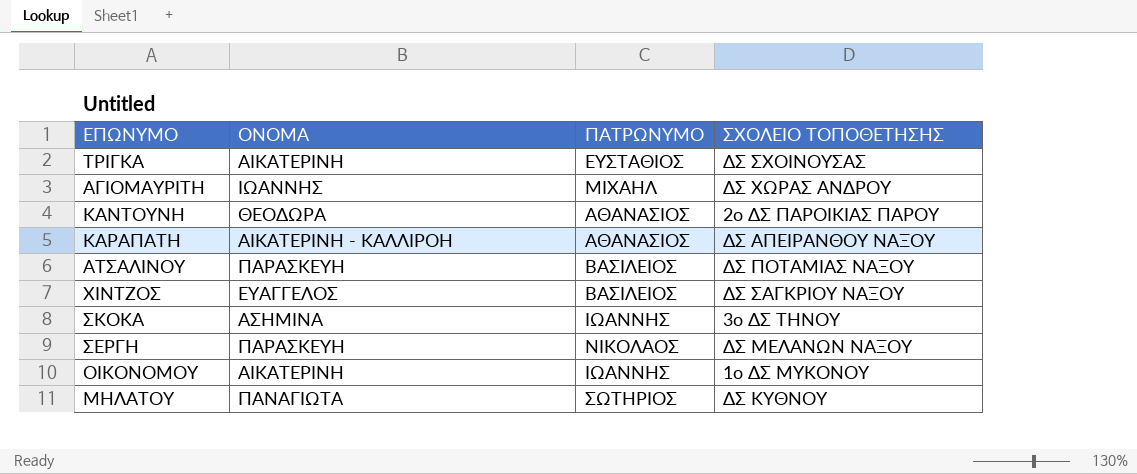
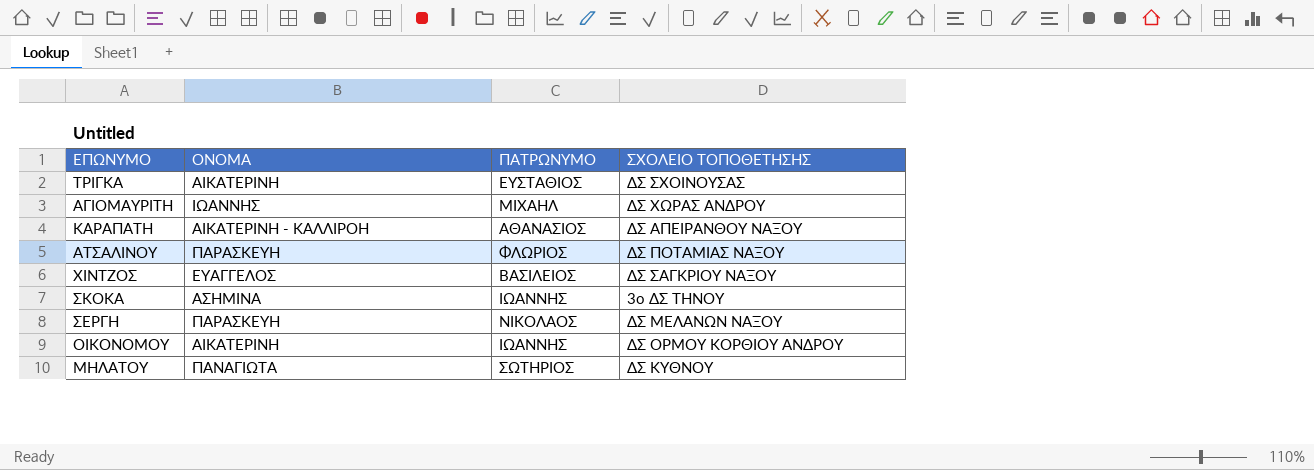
row ΚΑΝΤΟΥΝΗ: ΘΕΟΔΩΡΑ | ΑΘΑΝΑΣΙΟΣ | 2ο ΔΣ ΠΑΡΟΙΚΙΑΣ ΠΑΡΟΥ -> none
ΑΤΣΑΛΙΝΟΥ | ΠΑΤΡΩΝΥΜΟ: ΒΑΣΙΛΕΙΟΣ -> ΦΛΩΡΙΟΣ
ΟΙΚΟΝΟΜΟΥ | ΣΧΟΛΕΙΟ ΤΟΠΟΘΕΤΗΣΗΣ: 1ο ΔΣ ΜΥΚΟΝΟΥ -> ΔΣ ΟΡΜΟΥ ΚΟΡΘΙΟΥ ΑΝΔΡΟΥ

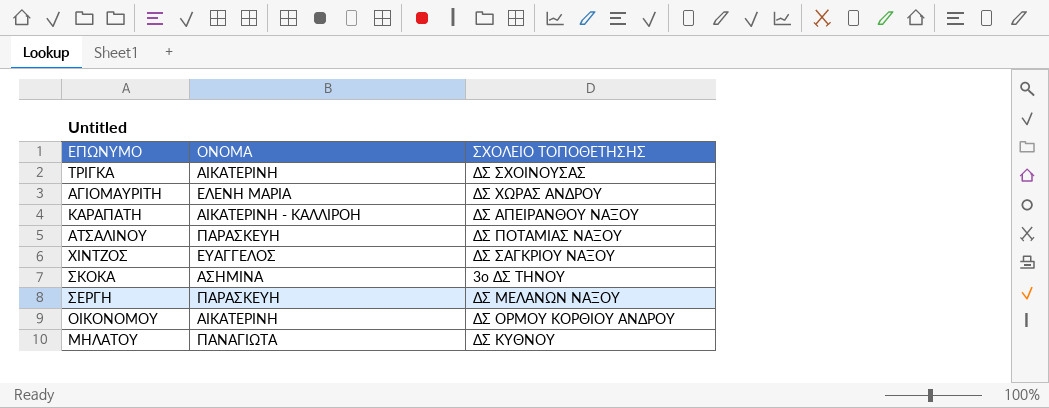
column ΠΑΤΡΩΝΥΜΟ | position: 3 -> none
ΑΓΙΟΜΑΥΡΙΤΗ | ΟΝΟΜΑ: ΙΩΑΝΝΗΣ -> ΕΛΕΝΗ ΜΑΡΙΑ

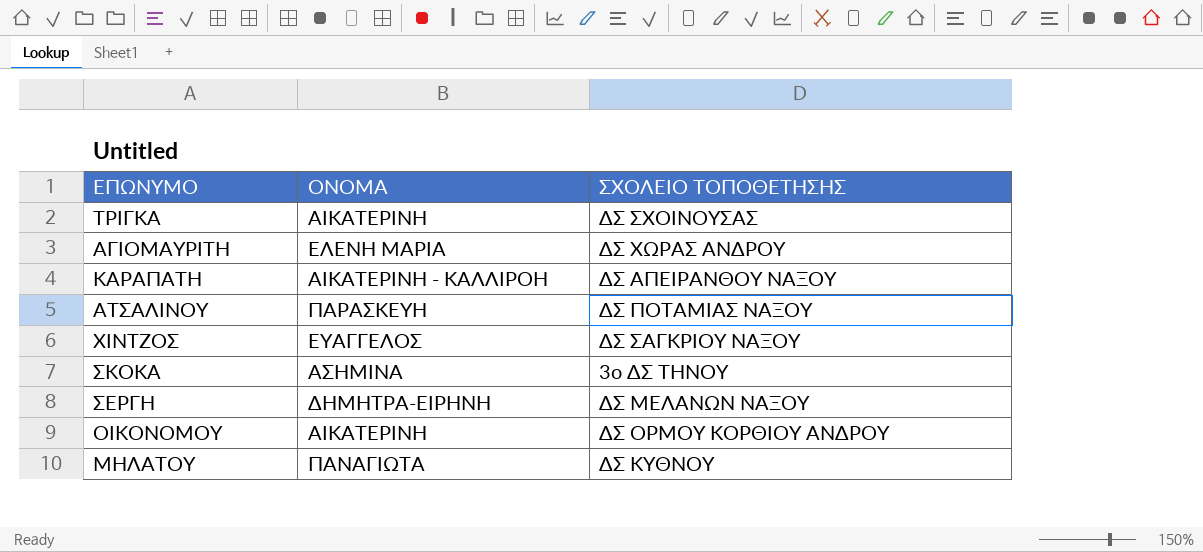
ΣΕΡΓΗ | ΟΝΟΜΑ: ΠΑΡΑΣΚΕΥΗ -> ΔΗΜΗΤΡΑ-ΕΙΡΗΝΗ

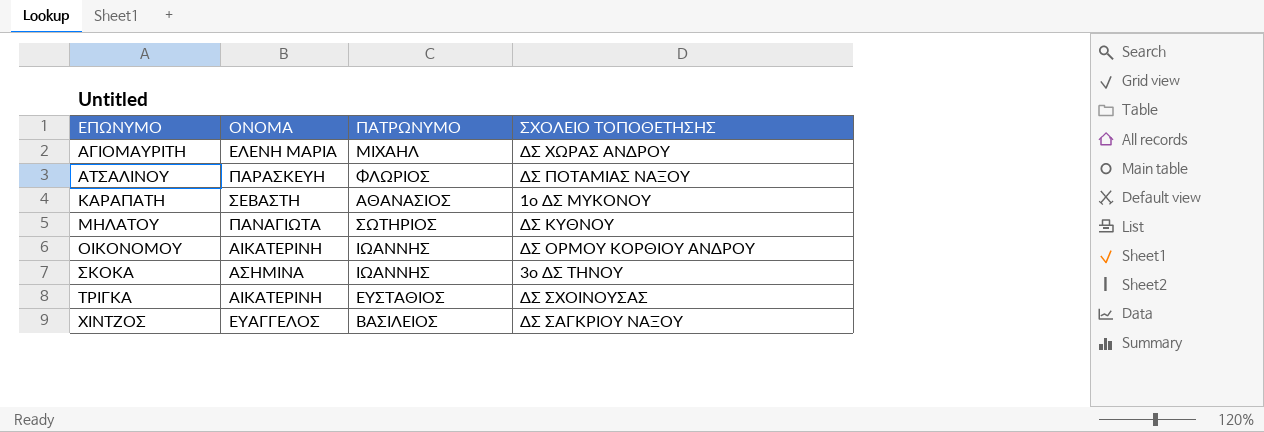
row order: none -> ΕΠΩΝΥΜΟ ascending
column ΠΑΤΡΩΝΥΜΟ | position: none -> 3
row ΣΕΡΓΗ: ΔΗΜΗΤΡΑ-ΕΙΡΗΝΗ | ΔΣ ΜΕΛΑΝΩΝ ΝΑΞΟΥ -> none
ΚΑΡΑΠΑΤΗ | ΟΝΟΜΑ: ΑΙΚΑΤΕΡΙΝΗ - ΚΑΛΛΙΡΟΗ -> ΣΕΒΑΣΤΗ
ΚΑΡΑΠΑΤΗ | ΣΧΟΛΕΙΟ ΤΟΠΟΘΕΤΗΣΗΣ: ΔΣ ΑΠΕΙΡΑΝΘΟΥ ΝΑΞΟΥ -> 1ο ΔΣ ΜΥΚΟΝΟΥ

